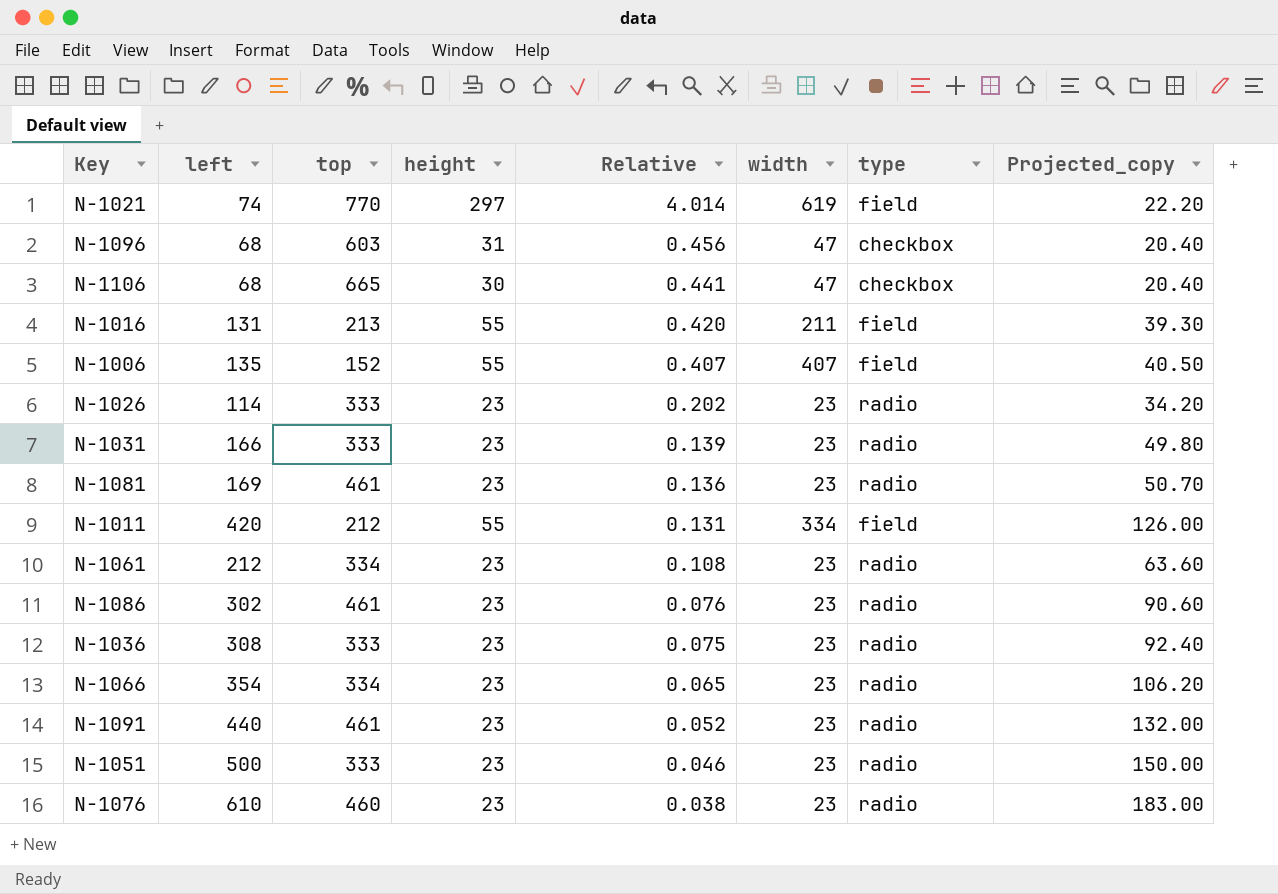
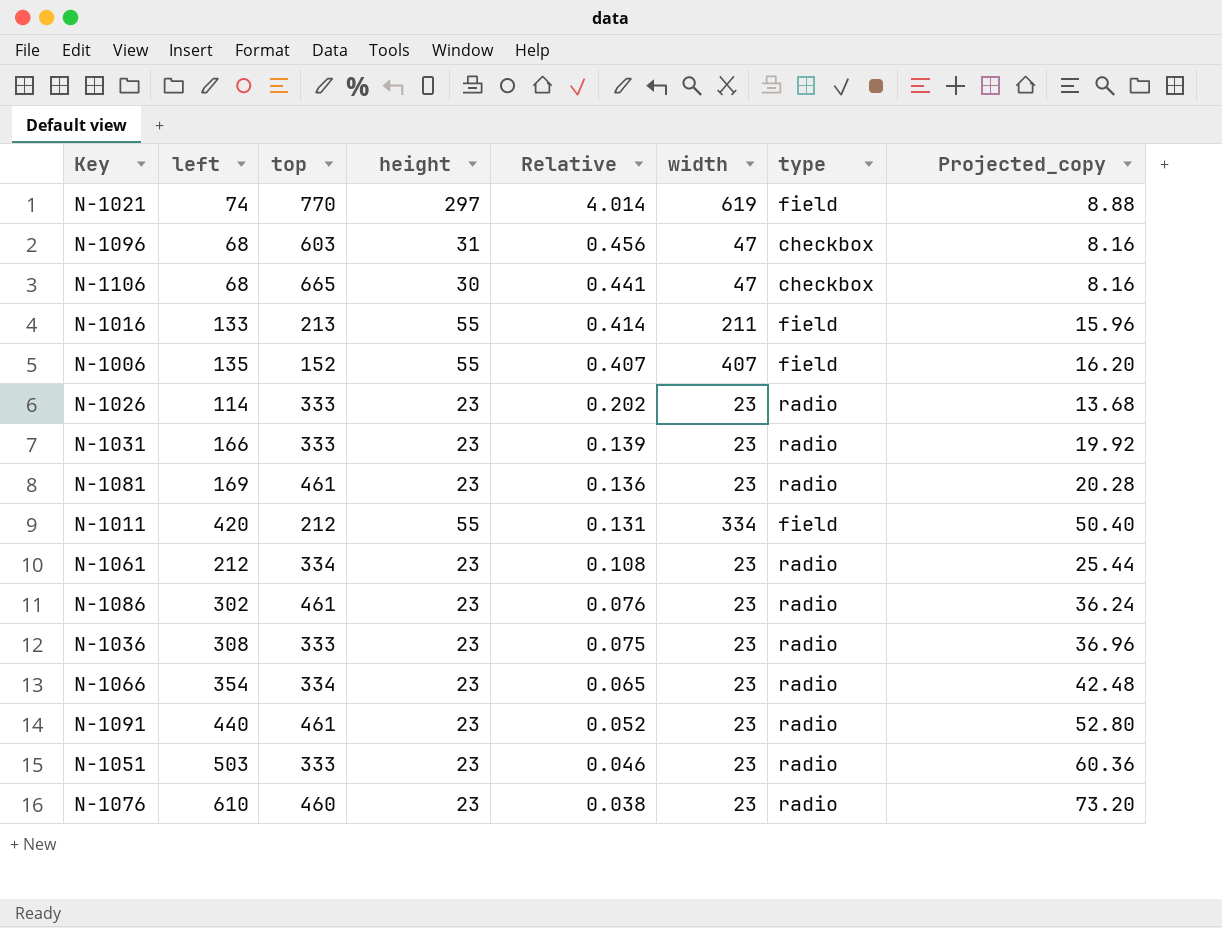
column Projected_copy | formula: [left] * 0.3 -> [left] * 0.12
N-1016 | left: 131 -> 133
N-1016 | Relative: 0.420 -> 0.414
N-1051 | left: 500 -> 503

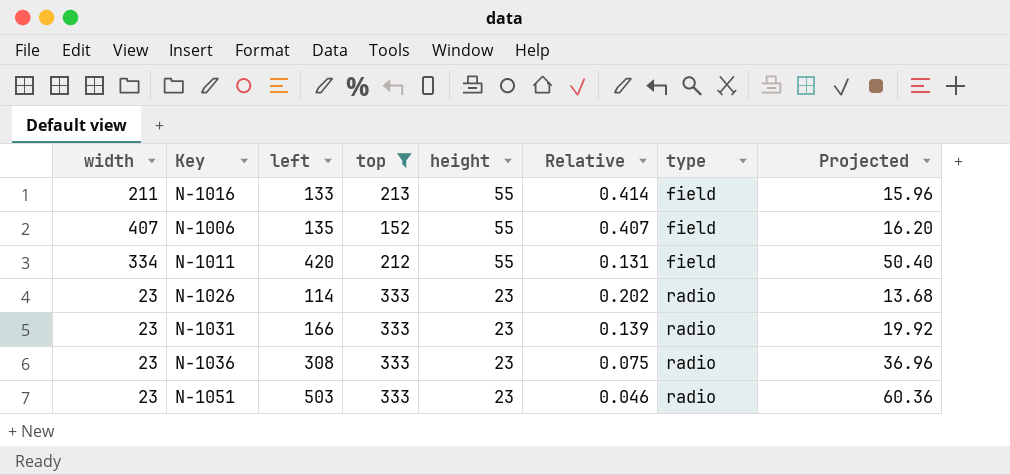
filter: none -> top <= 333
row order: Relative descending -> height descending
column width | position: 6 -> 1
column name: Projected_copy -> Projected

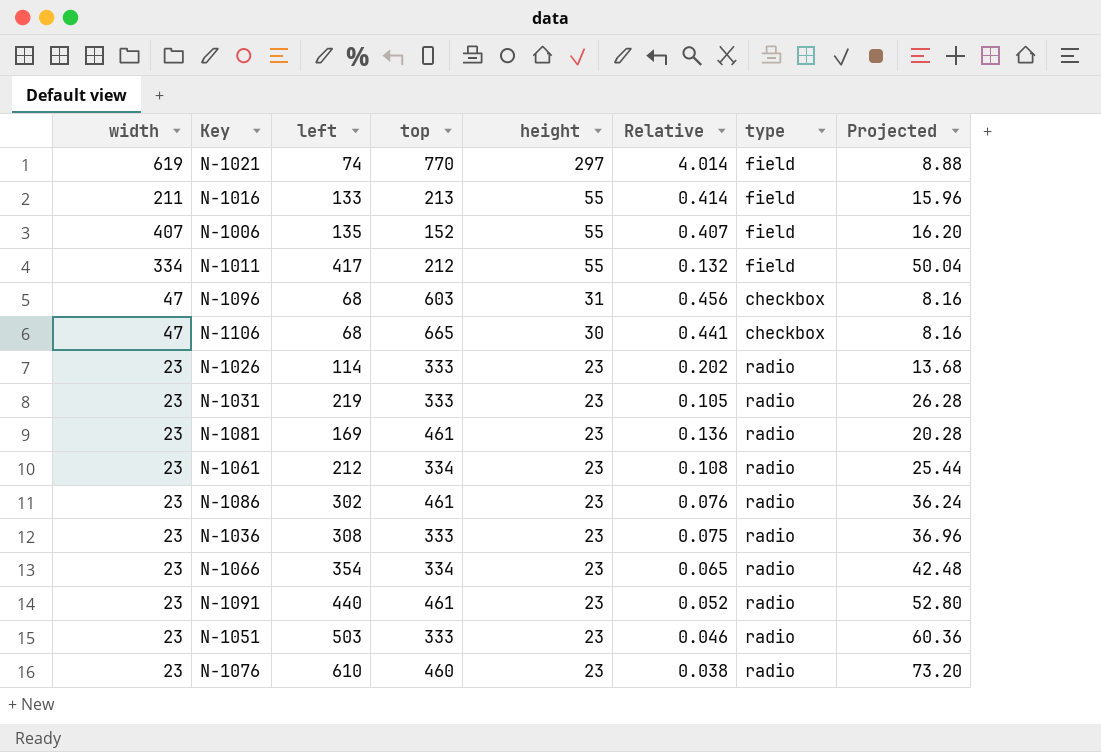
filter: top <= 333 -> none
N-1011 | left: 420 -> 417
N-1011 | Relative: 0.131 -> 0.132
N-1011 | Projected: 50.40 -> 50.04
N-1031 | left: 166 -> 219
N-1031 | Relative: 0.139 -> 0.105
N-1031 | Projected: 19.92 -> 26.28

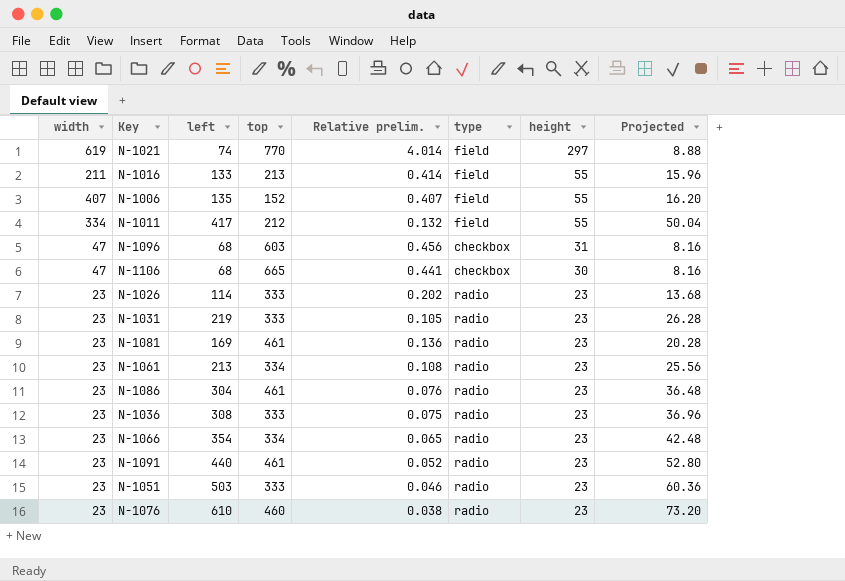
column name: Relative -> Relative prelim.
column height | position: 5 -> 7
N-1061 | left: 212 -> 213
N-1061 | Projected: 25.44 -> 25.56
N-1086 | left: 302 -> 304
N-1086 | Projected: 36.24 -> 36.48

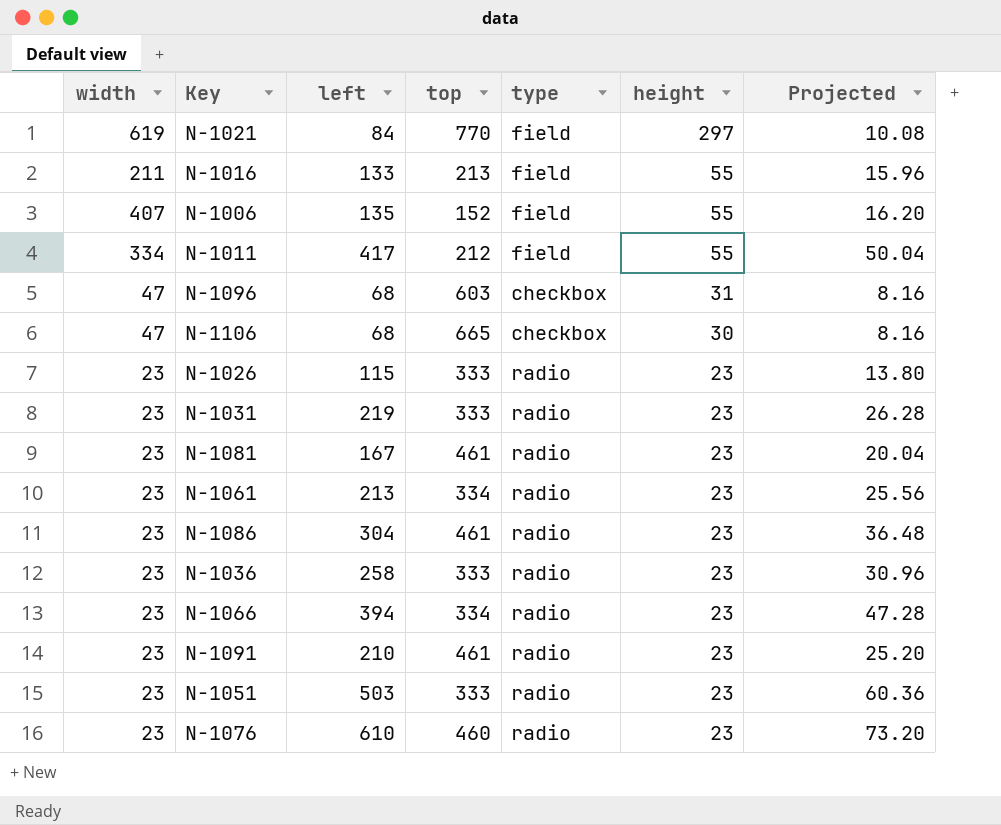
column Relative prelim. | formula: [height] / [left] -> none
N-1021 | left: 74 -> 84
N-1021 | Projected: 8.88 -> 10.08
N-1026 | left: 114 -> 115
N-1026 | Projected: 13.68 -> 13.80
N-1081 | left: 169 -> 167
N-1081 | Projected: 20.28 -> 20.04
N-1036 | left: 308 -> 258
N-1036 | Projected: 36.96 -> 30.96
N-1066 | left: 354 -> 394
N-1066 | Projected: 42.48 -> 47.28
N-1091 | left: 440 -> 210
N-1091 | Projected: 52.80 -> 25.20

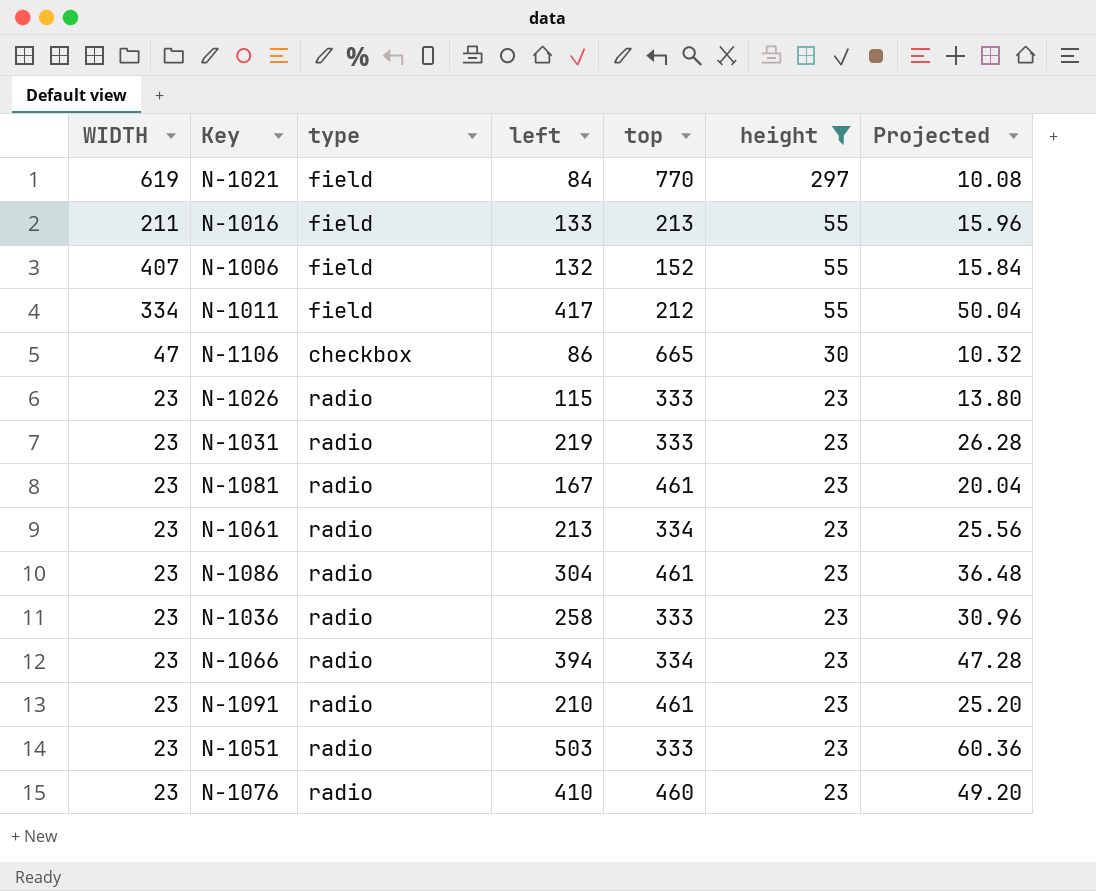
filter: none -> height != 31
column name: width -> WIDTH
column type | position: 5 -> 3
N-1006 | left: 135 -> 132
N-1006 | Projected: 16.20 -> 15.84
N-1106 | left: 68 -> 86
N-1106 | Projected: 8.16 -> 10.32
N-1076 | left: 610 -> 410
N-1076 | Projected: 73.20 -> 49.20

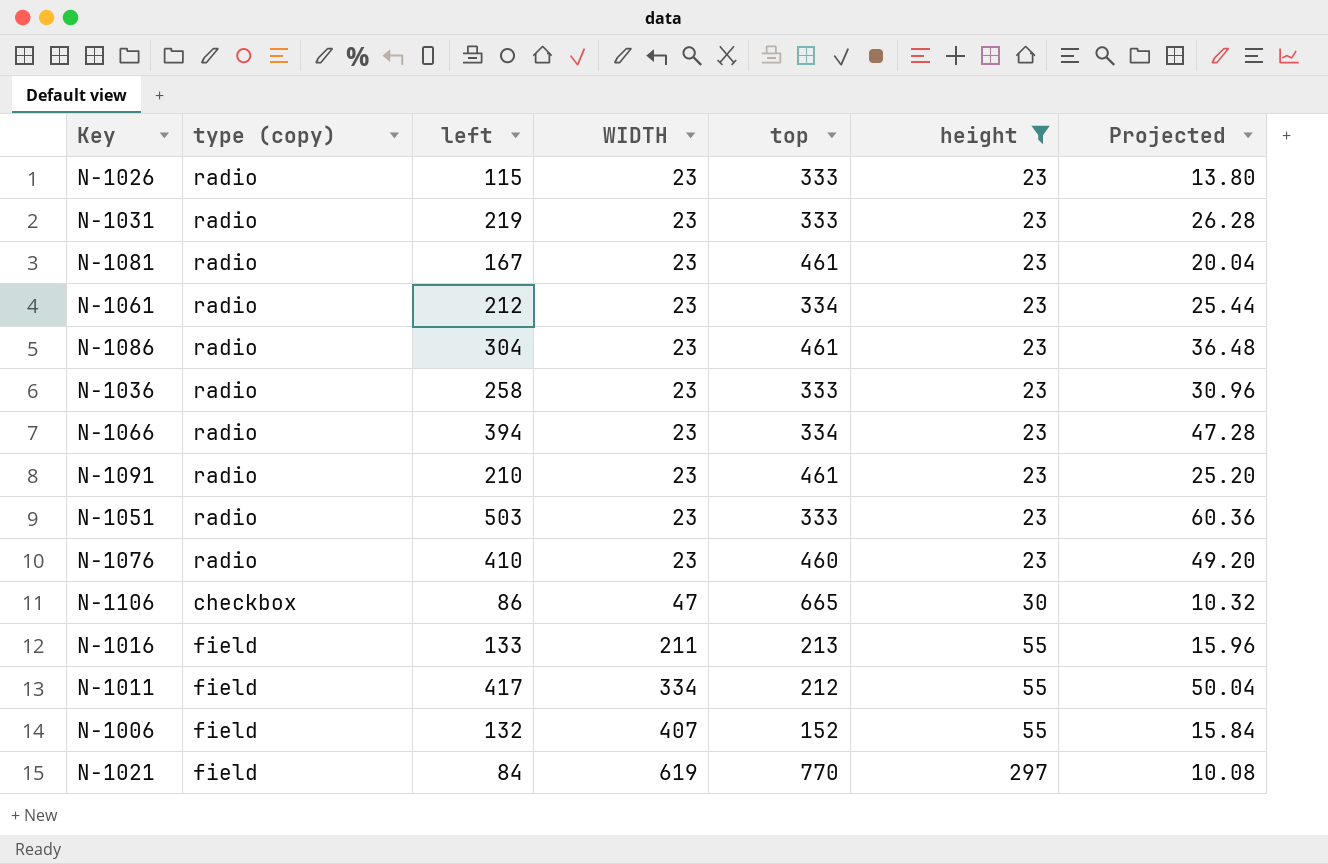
row order: height descending -> WIDTH ascending
column name: type -> type (copy)
column WIDTH | position: 1 -> 4
N-1061 | left: 213 -> 212
N-1061 | Projected: 25.56 -> 25.44

